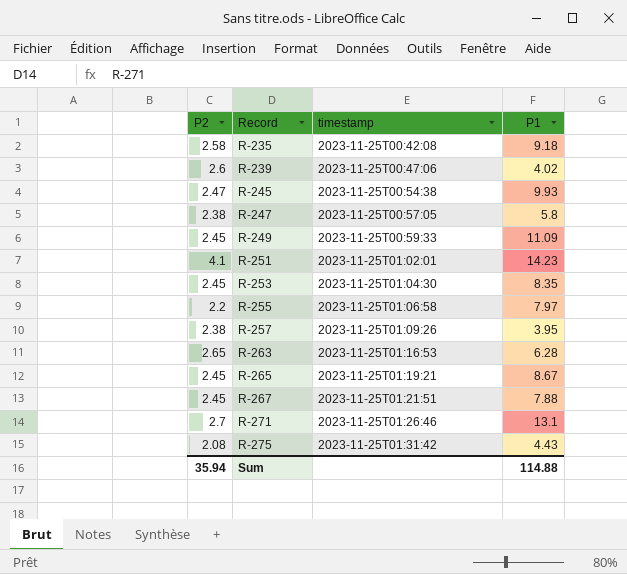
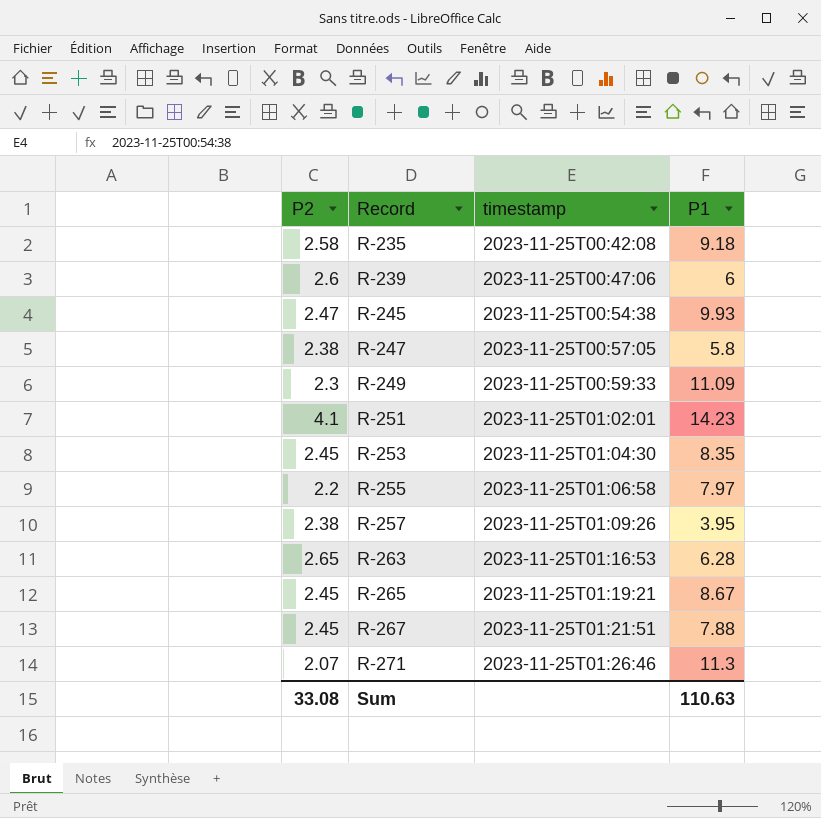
row R-275: 2.08 | 2023-11-25T01:31:42 | 4.43 -> none
R-239 | P1: 4.02 -> 6
R-249 | P2: 2.45 -> 2.3
R-271 | P2: 2.7 -> 2.07
R-271 | P1: 13.1 -> 11.3
Sum | P2: 35.94 -> 33.08
Sum | P1: 114.88 -> 110.63

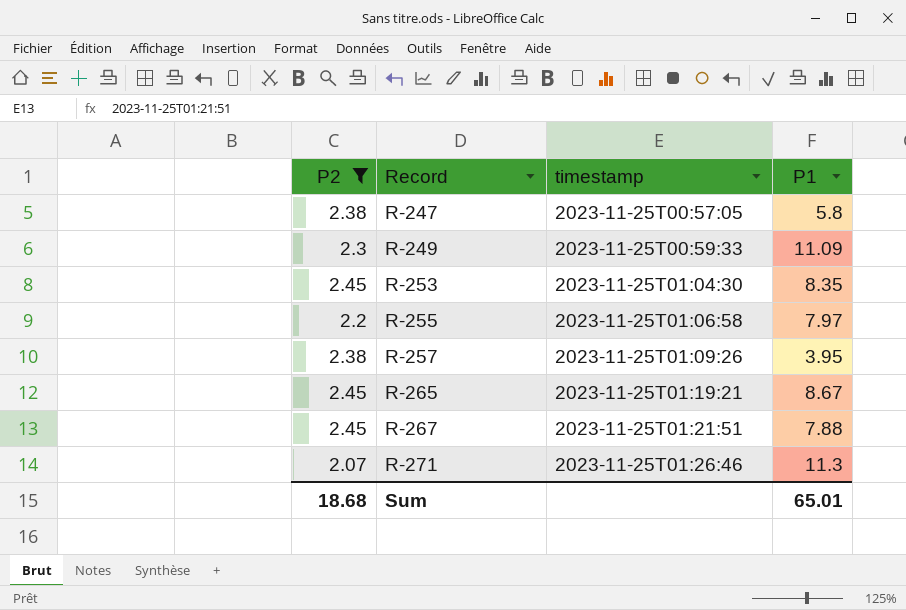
filter: none -> P2 <= 2.45
Sum | P2: 33.08 -> 18.68
Sum | P1: 110.63 -> 65.01

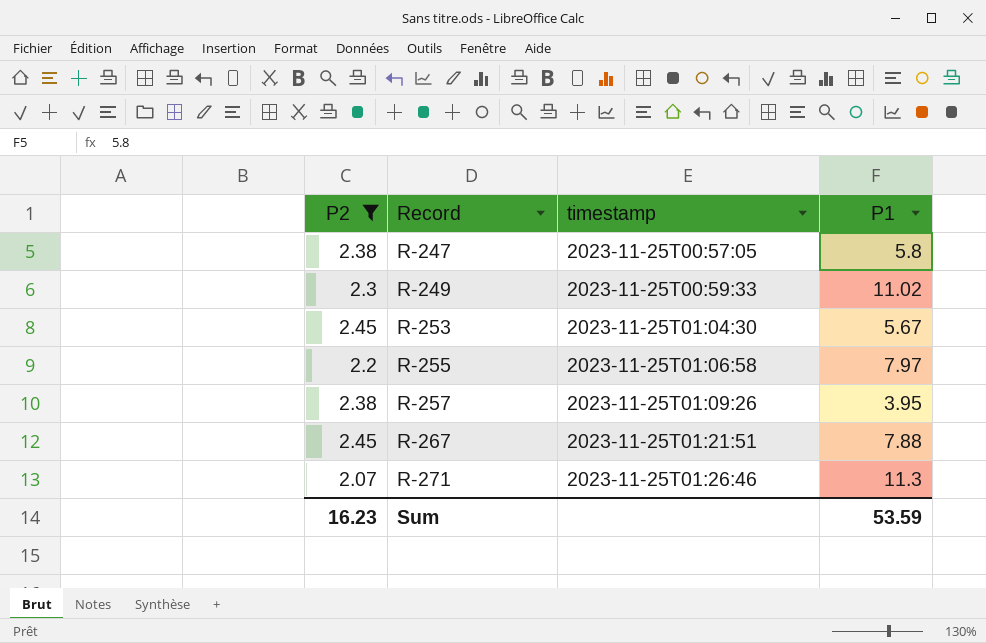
row R-265: 2.45 | 2023-11-25T01:19:21 | 8.67 -> none
R-249 | P1: 11.09 -> 11.02
R-253 | P1: 8.35 -> 5.67
Sum | P2: 18.68 -> 16.23
Sum | P1: 65.01 -> 53.59

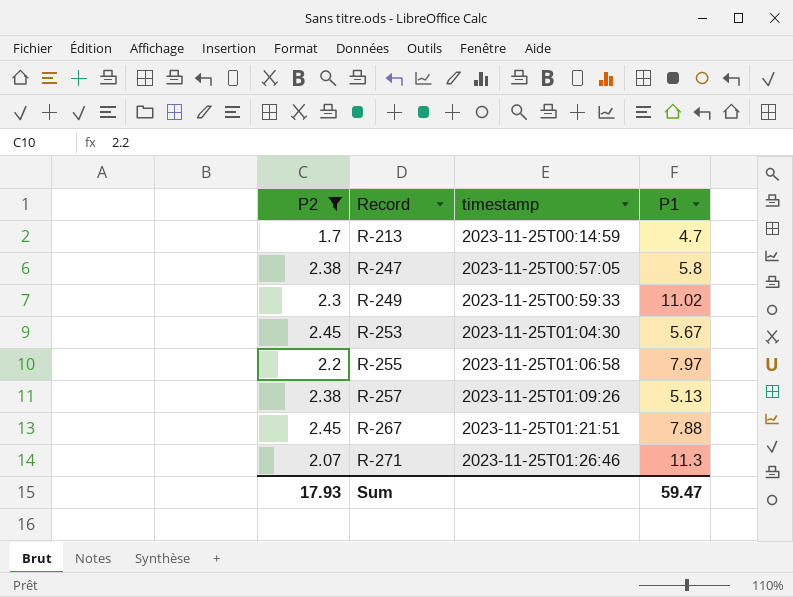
row R-213: none -> 1.7 | 2023-11-25T00:14:59 | 4.7
R-257 | P1: 3.95 -> 5.13
Sum | P2: 16.23 -> 17.93
Sum | P1: 53.59 -> 59.47

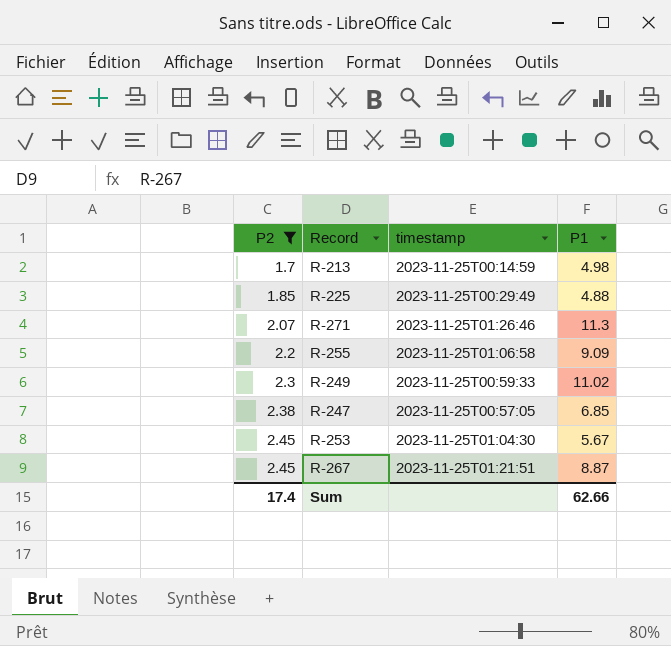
row order: Record ascending -> P2 ascending
row R-257: 2.38 | 2023-11-25T01:09:26 | 5.13 -> none
R-213 | P1: 4.7 -> 4.98
row R-225: none -> 1.85 | 2023-11-25T00:29:49 | 4.88
R-255 | P1: 7.97 -> 9.09
R-247 | P1: 5.8 -> 6.85
R-267 | P1: 7.88 -> 8.87
Sum | P2: 17.93 -> 17.4
Sum | P1: 59.47 -> 62.66

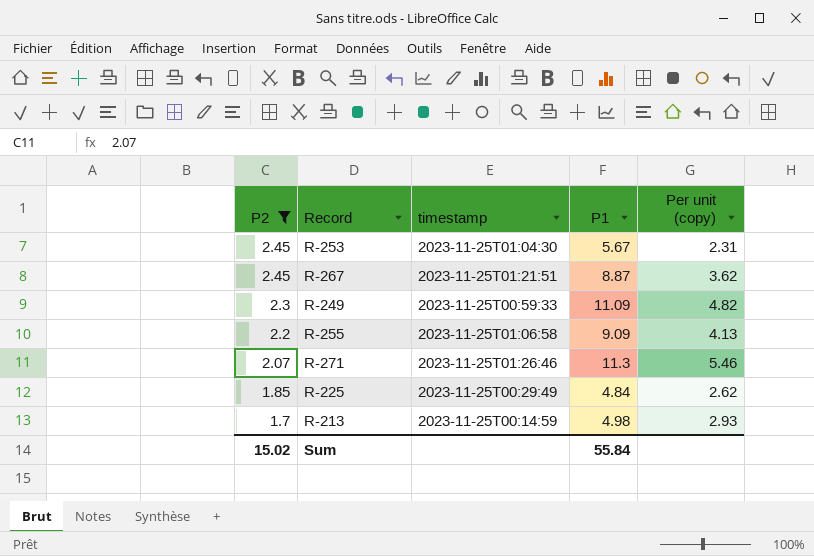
row order: P2 ascending -> P2 descending
column Per unit (copy) | formula: none -> [P1] / [P2]
row R-247: 2.38 | 2023-11-25T00:57:05 | 6.85 -> none
R-249 | P1: 11.02 -> 11.09
R-225 | P1: 4.88 -> 4.84
Sum | P2: 17.4 -> 15.02
Sum | P1: 62.66 -> 55.84

